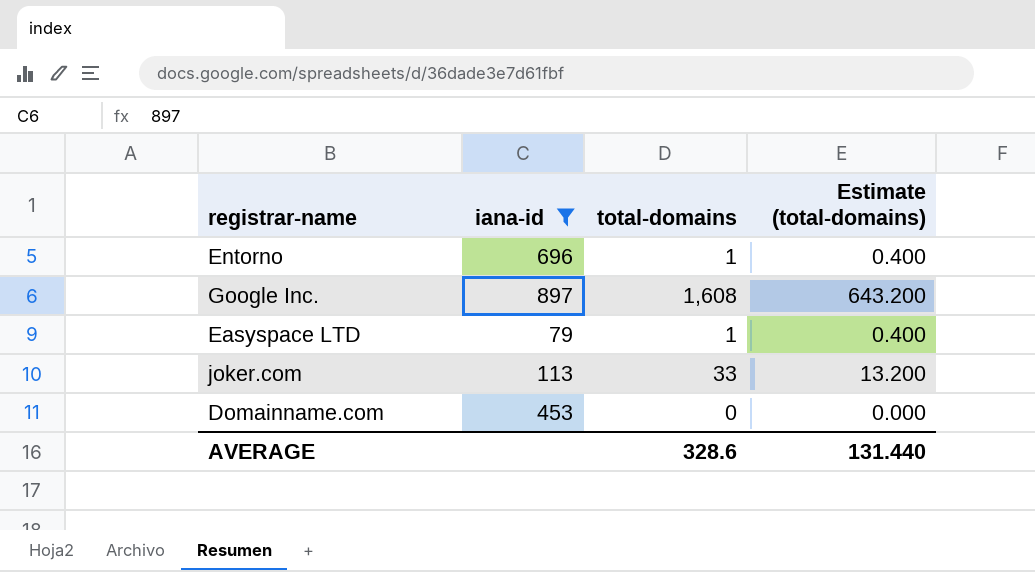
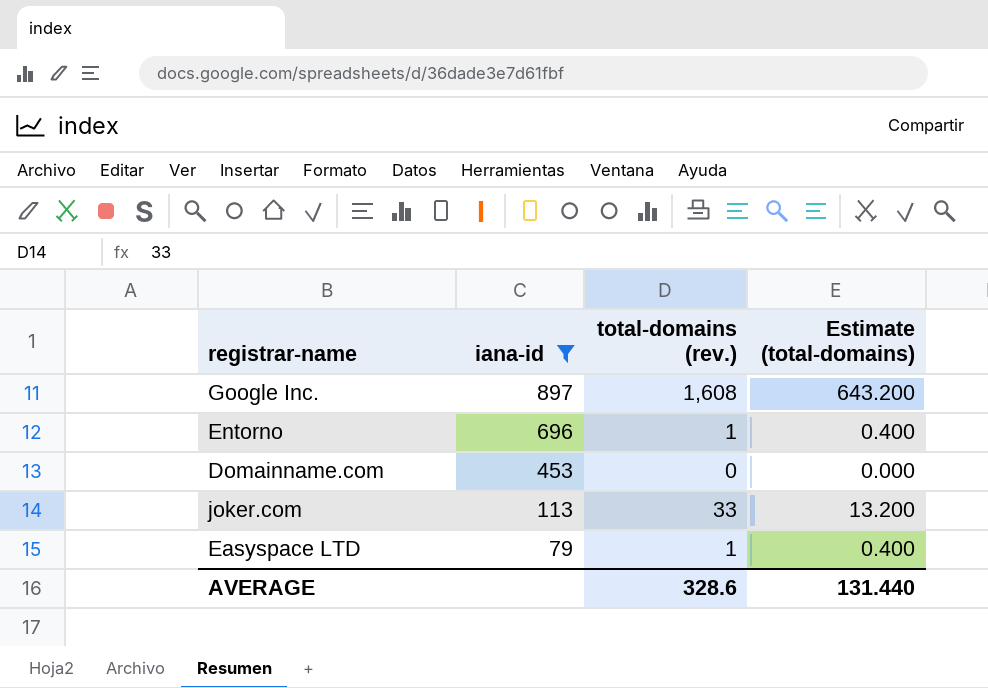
row order: none -> iana-id descending
column name: total-domains -> total-domains (rev.)

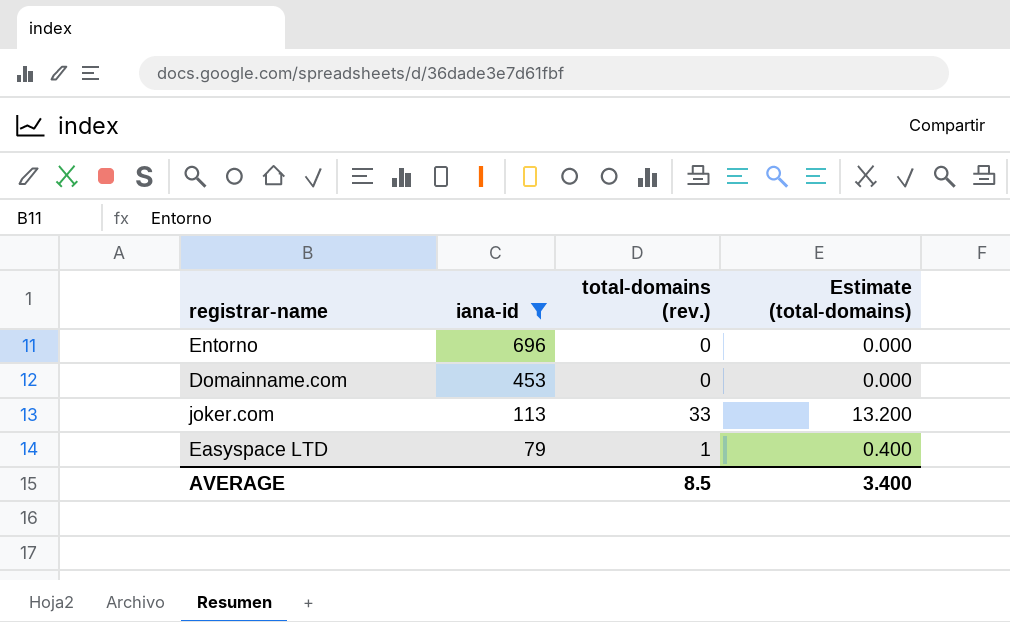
row Google Inc.: 897 | 1,608 | 643.200 -> none
Entorno | total-domains (rev.): 1 -> 0
Entorno | Estimate (total-domains): 0.400 -> 0.000
AVERAGE | total-domains (rev.): 328.6 -> 8.5
AVERAGE | Estimate (total-domains): 131.440 -> 3.400

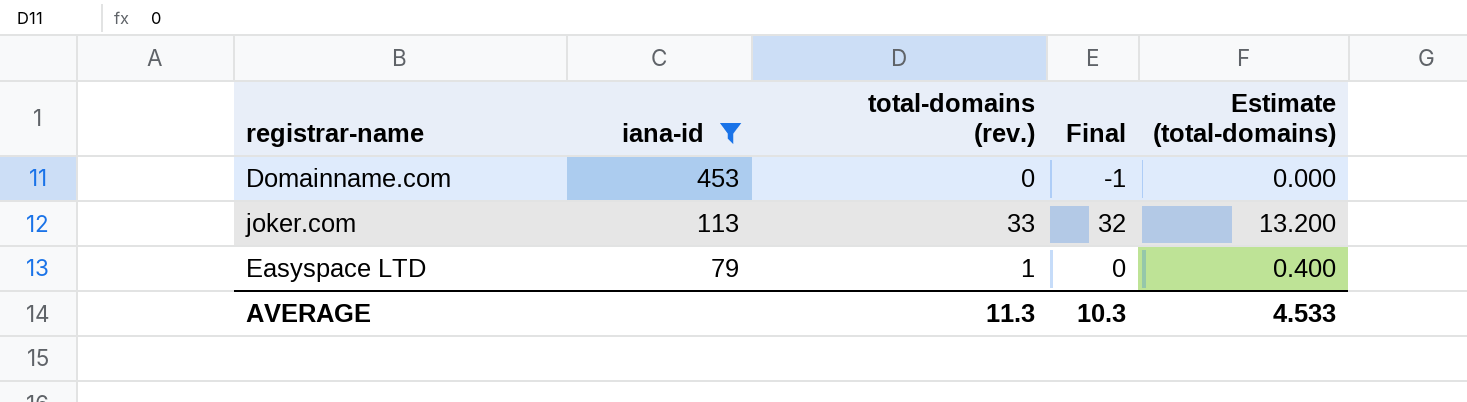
column Final | formula: none -> [total-domains (rev.)] - 1
row Entorno: 696 | 0 | 0.000 -> none
AVERAGE | total-domains (rev.): 8.5 -> 11.3
AVERAGE | Estimate (total-domains): 3.400 -> 4.533

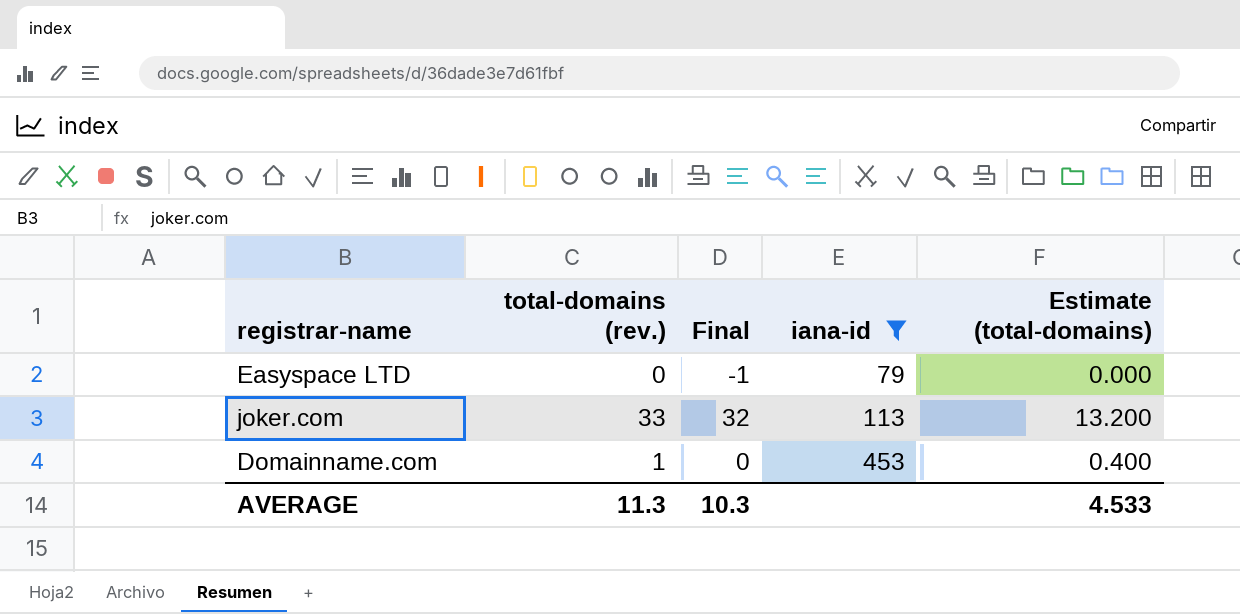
row order: iana-id descending -> iana-id ascending
column iana-id | position: 2 -> 4
Easyspace LTD | total-domains (rev.): 1 -> 0
Easyspace LTD | Final: 0 -> -1
Easyspace LTD | Estimate (total-domains): 0.400 -> 0.000
Domainname.com | total-domains (rev.): 0 -> 1
Domainname.com | Final: -1 -> 0
Domainname.com | Estimate (total-domains): 0.000 -> 0.400

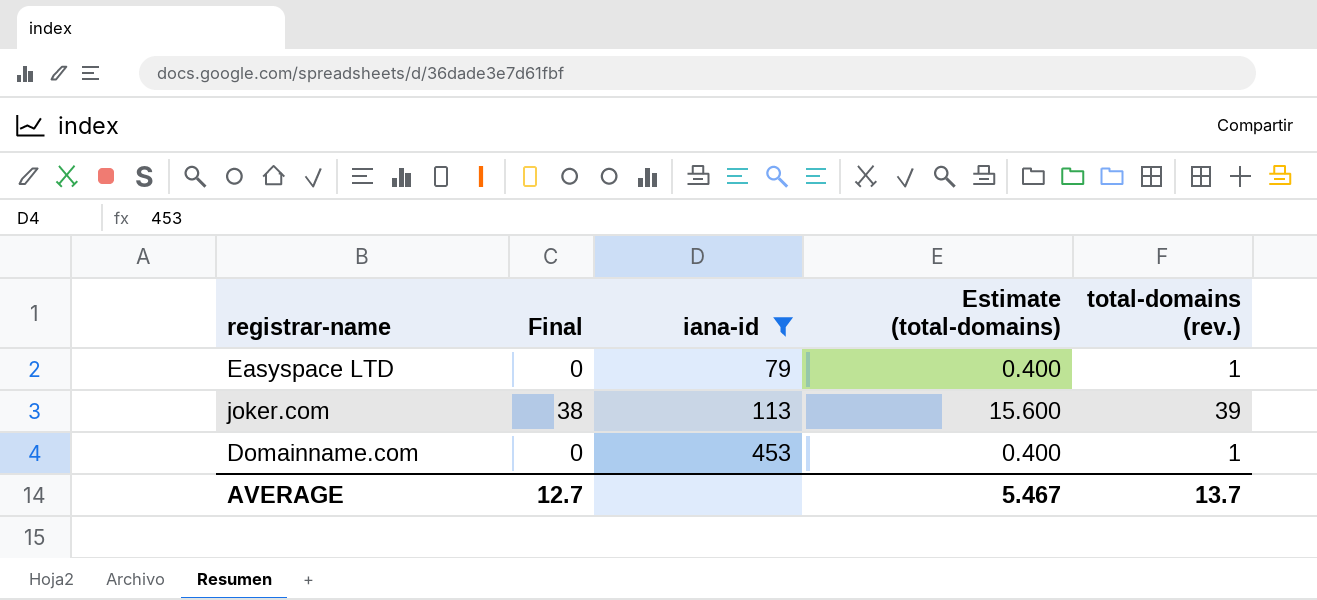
column total-domains (rev.) | position: 2 -> 5
Easyspace LTD | Final: -1 -> 0
Easyspace LTD | Estimate (total-domains): 0.000 -> 0.400
Easyspace LTD | total-domains (rev.): 0 -> 1
joker.com | Final: 32 -> 38
joker.com | Estimate (total-domains): 13.200 -> 15.600
joker.com | total-domains (rev.): 33 -> 39
AVERAGE | Final: 10.3 -> 12.7
AVERAGE | Estimate (total-domains): 4.533 -> 5.467
AVERAGE | total-domains (rev.): 11.3 -> 13.7

